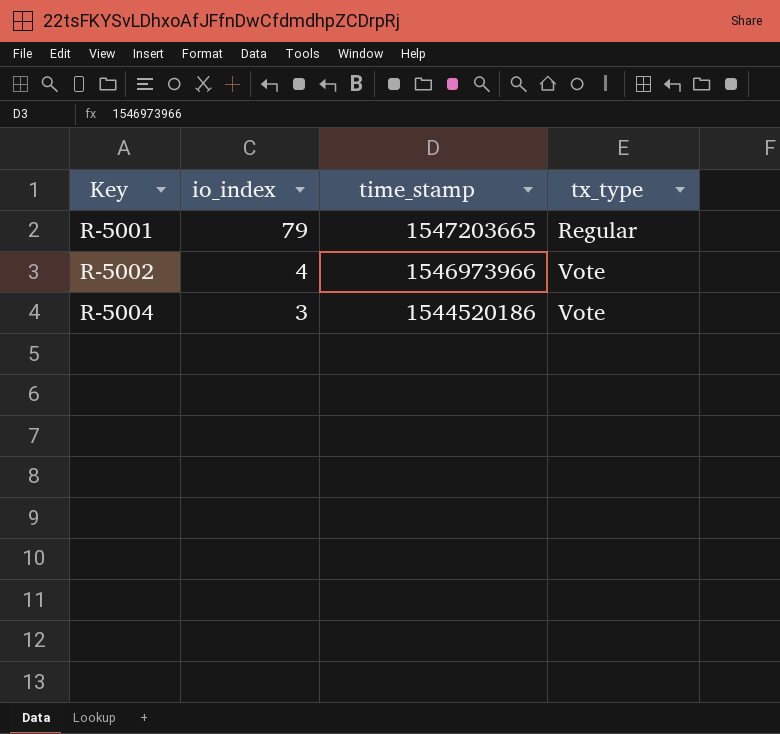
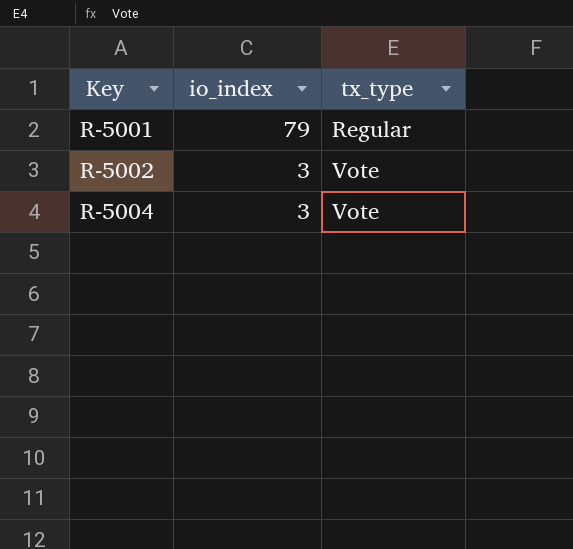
column time_stamp | position: 3 -> none
R-5002 | io_index: 4 -> 3

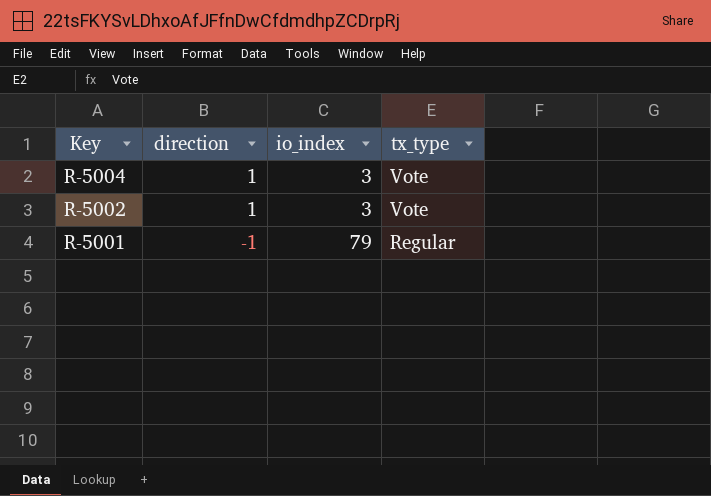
row order: Key ascending -> Key descending
column direction | position: none -> 2

